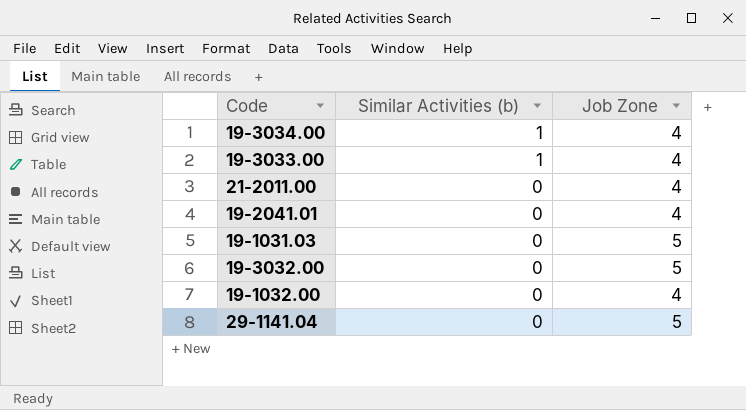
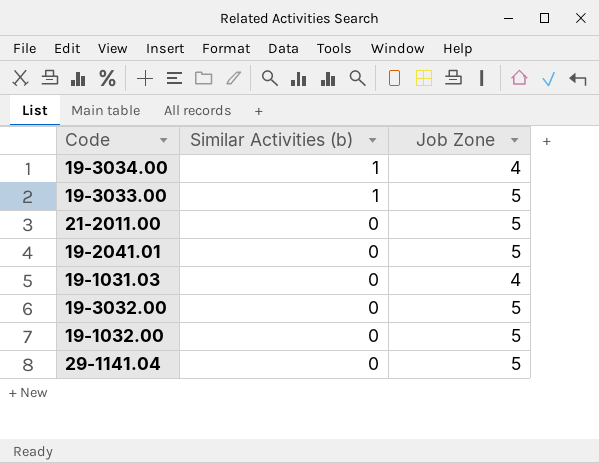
19-3033.00 | Job Zone: 4 -> 5
21-2011.00 | Job Zone: 4 -> 5
19-2041.01 | Job Zone: 4 -> 5
19-1031.03 | Job Zone: 5 -> 4
19-1032.00 | Job Zone: 4 -> 5

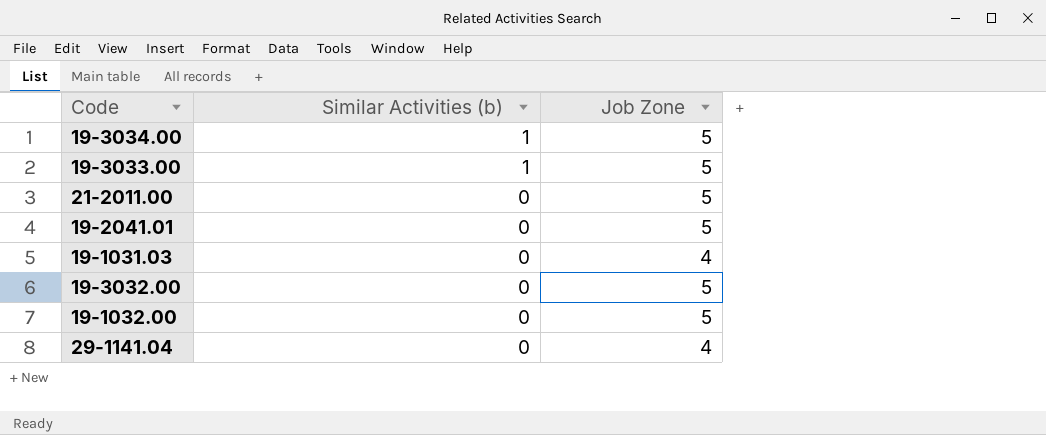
19-3034.00 | Job Zone: 4 -> 5
29-1141.04 | Job Zone: 5 -> 4

